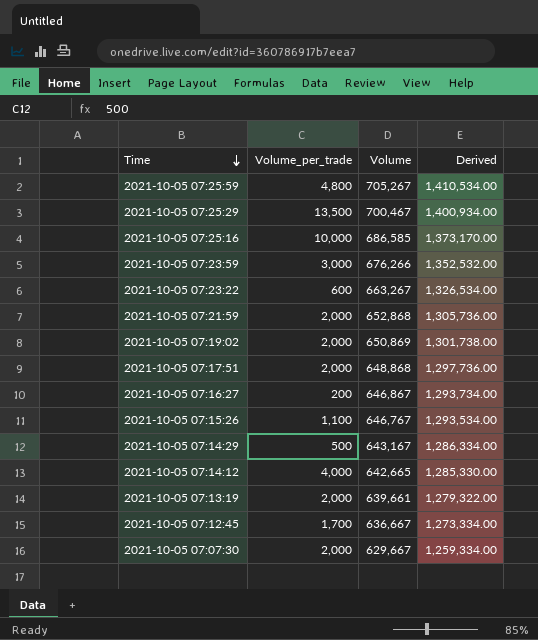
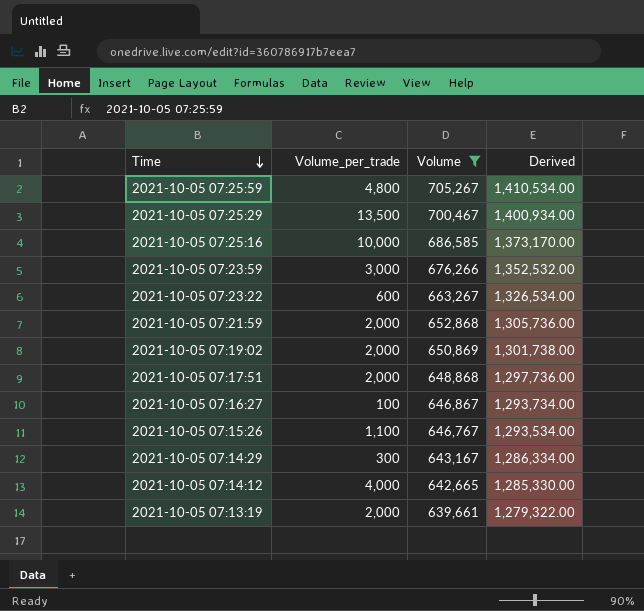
filter: none -> Volume >= 639,661
2021-10-05 07:16:27 | Volume_per_trade: 200 -> 100
2021-10-05 07:14:29 | Volume_per_trade: 500 -> 300

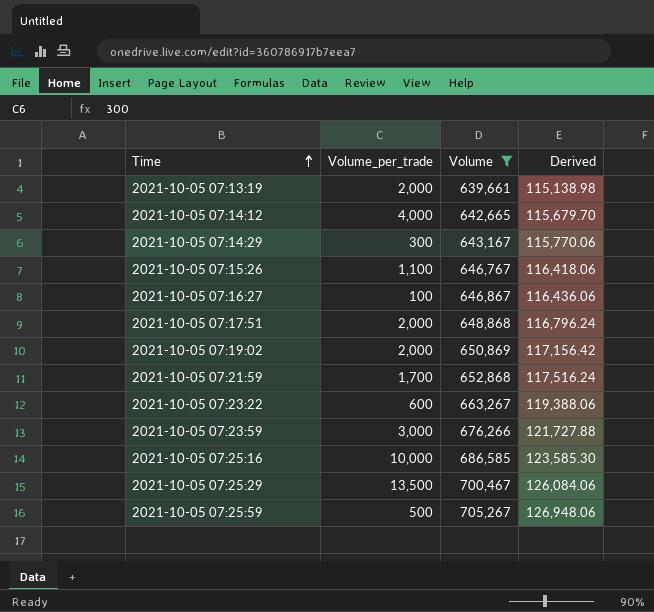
row order: Time descending -> Time ascending
column Derived | formula: [Volume] * 2 -> [Volume] * 0.18
2021-10-05 07:21:59 | Volume_per_trade: 2,000 -> 1,700
2021-10-05 07:25:59 | Volume_per_trade: 4,800 -> 500

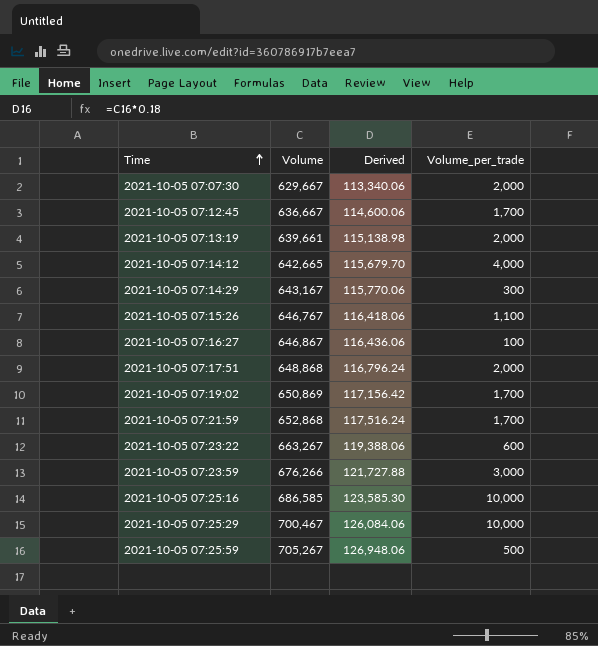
filter: Volume >= 639,661 -> none
column Volume_per_trade | position: 2 -> 4
2021-10-05 07:19:02 | Volume_per_trade: 2,000 -> 1,700
2021-10-05 07:25:29 | Volume_per_trade: 13,500 -> 10,000

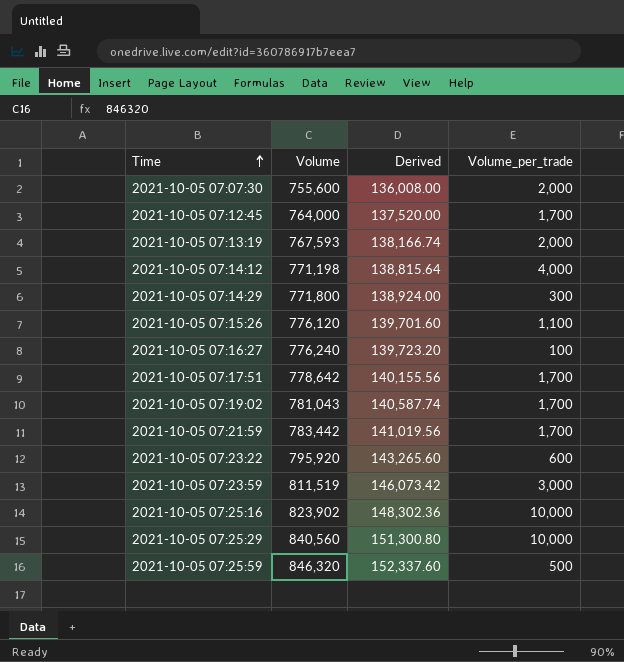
2021-10-05 07:07:30 | Volume: 629,667 -> 755,600
2021-10-05 07:07:30 | Derived: 113,340.06 -> 136,008.00
2021-10-05 07:12:45 | Volume: 636,667 -> 764,000
2021-10-05 07:12:45 | Derived: 114,600.06 -> 137,520.00
2021-10-05 07:13:19 | Volume: 639,661 -> 767,593
2021-10-05 07:13:19 | Derived: 115,138.98 -> 138,166.74
2021-10-05 07:14:12 | Volume: 642,665 -> 771,198
2021-10-05 07:14:12 | Derived: 115,679.70 -> 138,815.64
2021-10-05 07:14:29 | Volume: 643,167 -> 771,800
2021-10-05 07:14:29 | Derived: 115,770.06 -> 138,924.00
2021-10-05 07:15:26 | Volume: 646,767 -> 776,120
2021-10-05 07:15:26 | Derived: 116,418.06 -> 139,701.60
2021-10-05 07:16:27 | Volume: 646,867 -> 776,240
2021-10-05 07:16:27 | Derived: 116,436.06 -> 139,723.20
2021-10-05 07:17:51 | Volume: 648,868 -> 778,642
2021-10-05 07:17:51 | Derived: 116,796.24 -> 140,155.56
2021-10-05 07:17:51 | Volume_per_trade: 2,000 -> 1,700
2021-10-05 07:19:02 | Volume: 650,869 -> 781,043
2021-10-05 07:19:02 | Derived: 117,156.42 -> 140,587.74
2021-10-05 07:21:59 | Volume: 652,868 -> 783,442
2021-10-05 07:21:59 | Derived: 117,516.24 -> 141,019.56
2021-10-05 07:23:22 | Volume: 663,267 -> 795,920
2021-10-05 07:23:22 | Derived: 119,388.06 -> 143,265.60
2021-10-05 07:23:59 | Volume: 676,266 -> 811,519
2021-10-05 07:23:59 | Derived: 121,727.88 -> 146,073.42
2021-10-05 07:25:16 | Volume: 686,585 -> 823,902
2021-10-05 07:25:16 | Derived: 123,585.30 -> 148,302.36
2021-10-05 07:25:29 | Volume: 700,467 -> 840,560
2021-10-05 07:25:29 | Derived: 126,084.06 -> 151,300.80
2021-10-05 07:25:59 | Volume: 705,267 -> 846,320
2021-10-05 07:25:59 | Derived: 126,948.06 -> 152,337.60

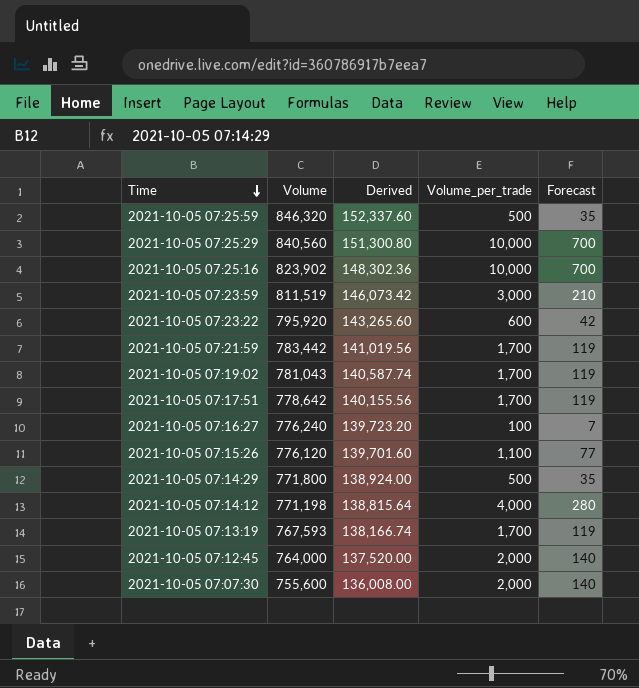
row order: Time ascending -> Time descending
column Forecast | formula: none -> [Volume_per_trade] * 0.07
2021-10-05 07:14:29 | Volume_per_trade: 300 -> 500
2021-10-05 07:13:19 | Volume_per_trade: 2,000 -> 1,700
2021-10-05 07:12:45 | Volume_per_trade: 1,700 -> 2,000

